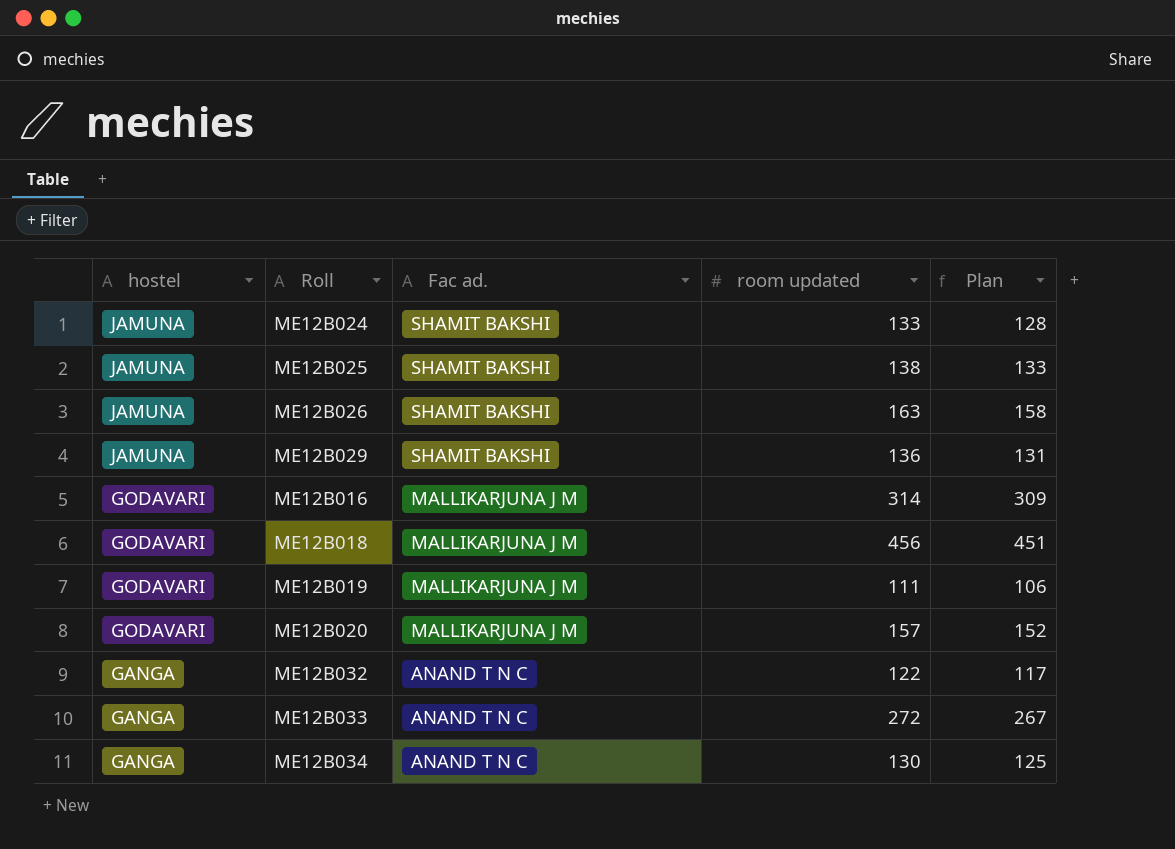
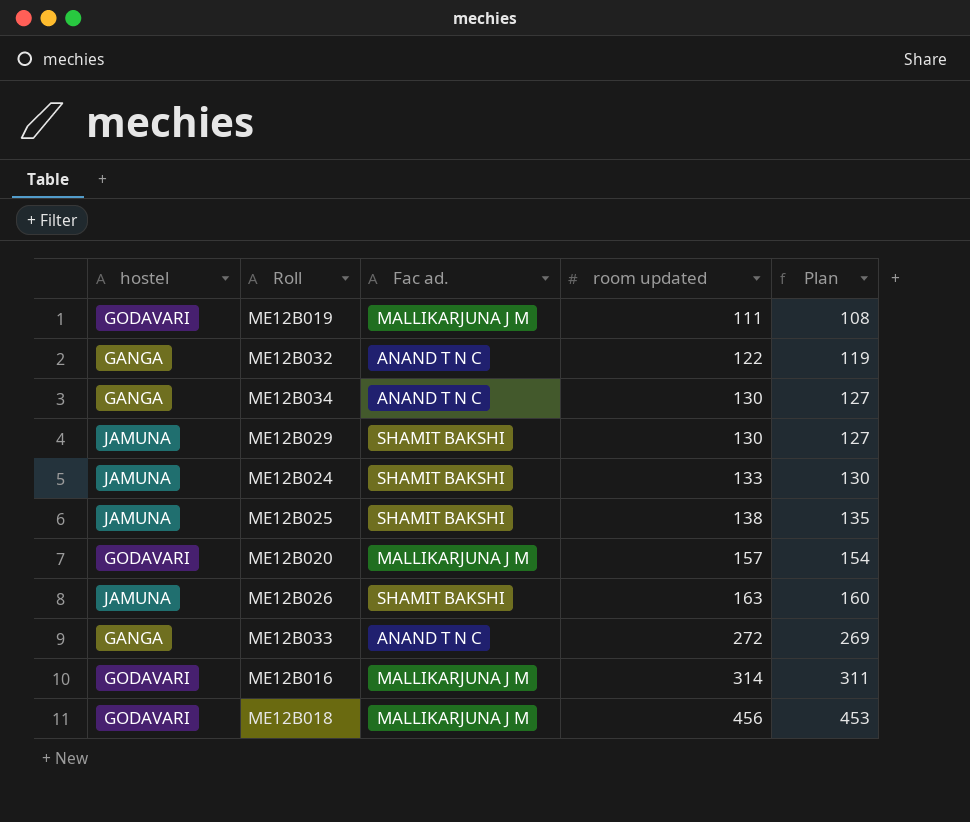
row order: hostel descending -> room updated ascending
column Plan | formula: [room updated] - 5 -> [room updated] - 3
ME12B029 | room updated: 136 -> 130

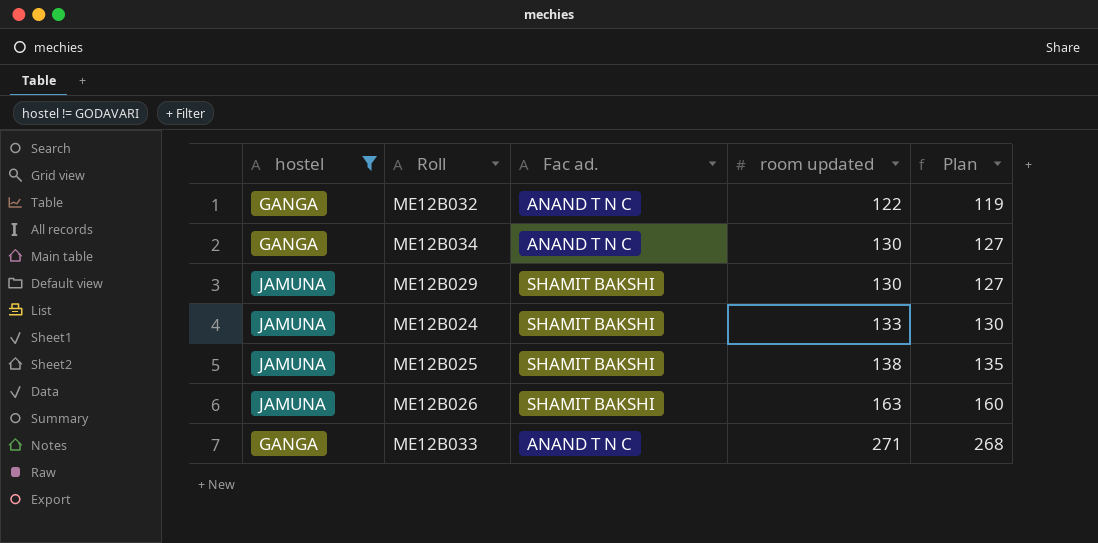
filter: none -> hostel != GODAVARI
ME12B033 | room updated: 272 -> 271
ME12B033 | Plan: 269 -> 268

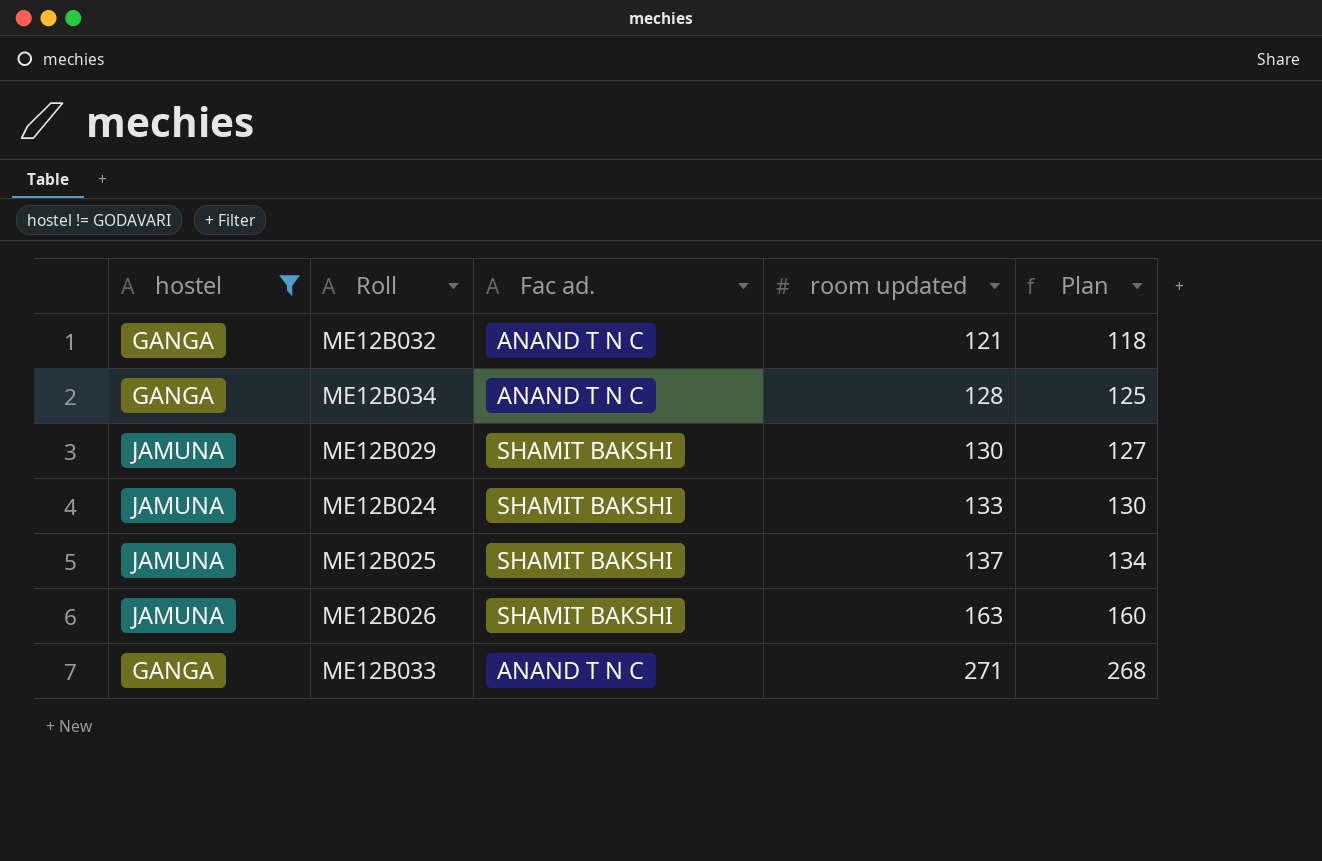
ME12B032 | room updated: 122 -> 121
ME12B032 | Plan: 119 -> 118
ME12B034 | room updated: 130 -> 128
ME12B034 | Plan: 127 -> 125
ME12B025 | room updated: 138 -> 137
ME12B025 | Plan: 135 -> 134

